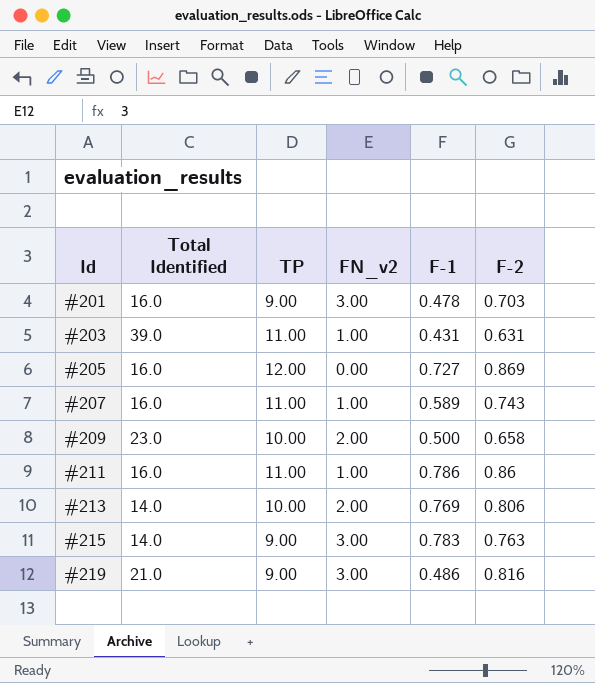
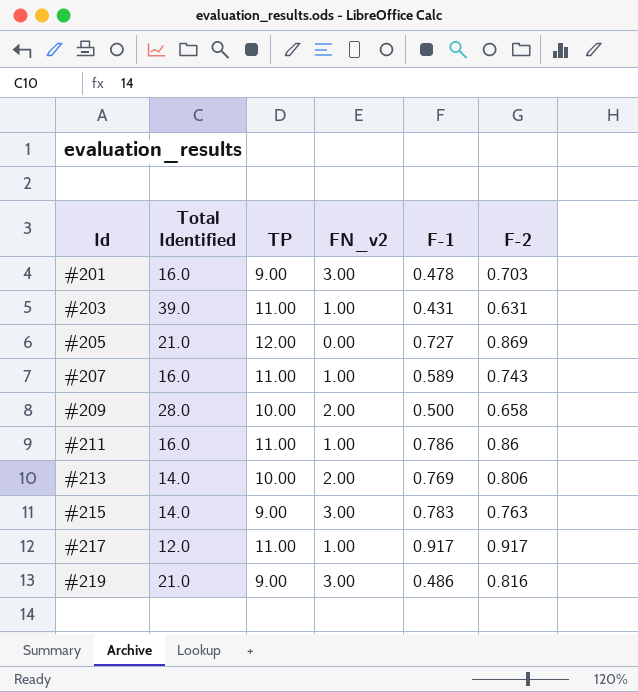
#205 | Total Identified: 16.0 -> 21.0
#209 | Total Identified: 23.0 -> 28.0
row #217: none -> 12.0 | 11.00 | 1.00 | 0.917 | 0.917

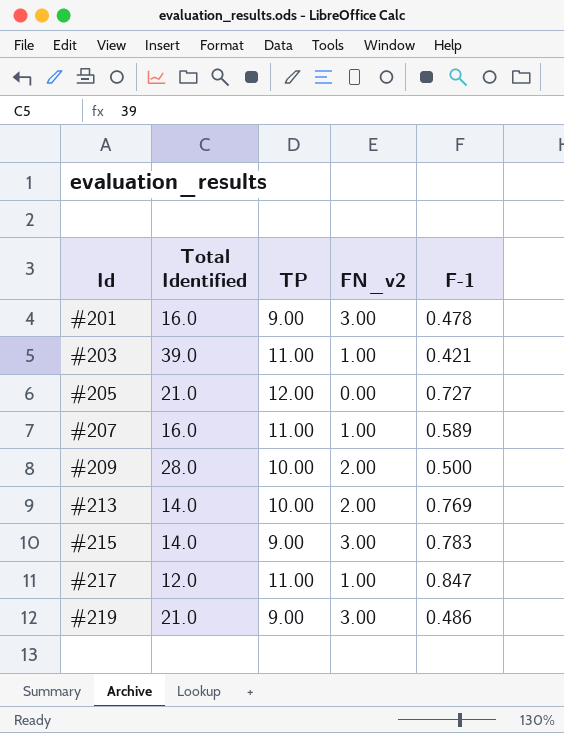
column F-2 | position: 6 -> none
row #211: 16.0 | 11.00 | 1.00 | 0.786 | 0.86 -> none
#203 | F-1: 0.431 -> 0.421
#217 | F-1: 0.917 -> 0.847

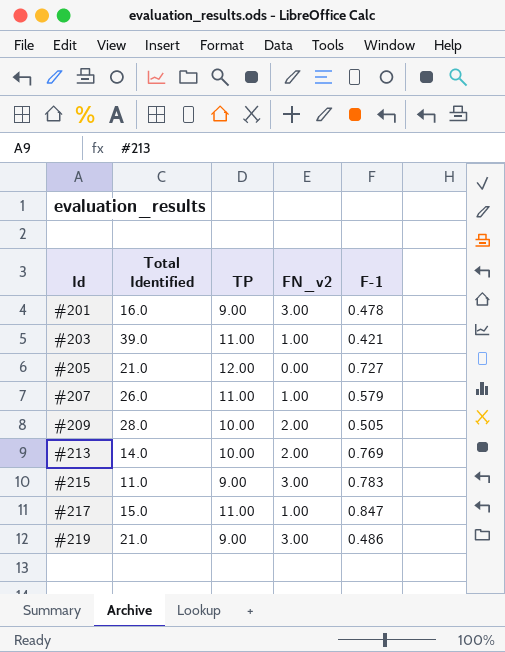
#207 | Total Identified: 16.0 -> 26.0
#207 | F-1: 0.589 -> 0.579
#209 | F-1: 0.500 -> 0.505
#215 | Total Identified: 14.0 -> 11.0
#217 | Total Identified: 12.0 -> 15.0

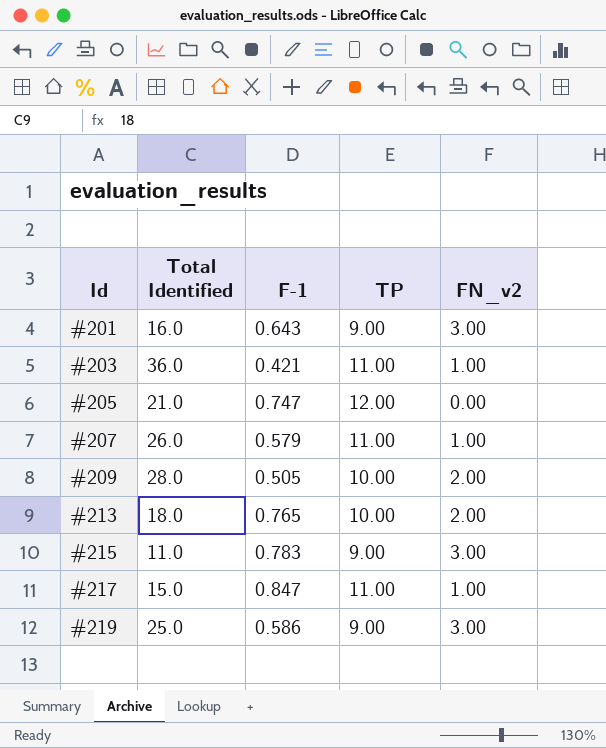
column F-1 | position: 5 -> 3
#201 | F-1: 0.478 -> 0.643
#203 | Total Identified: 39.0 -> 36.0
#205 | F-1: 0.727 -> 0.747
#213 | Total Identified: 14.0 -> 18.0
#213 | F-1: 0.769 -> 0.765
#219 | Total Identified: 21.0 -> 25.0
#219 | F-1: 0.486 -> 0.586

